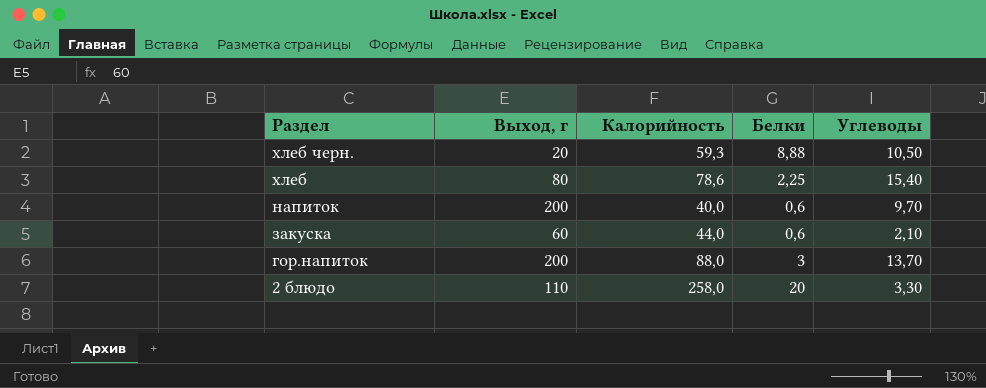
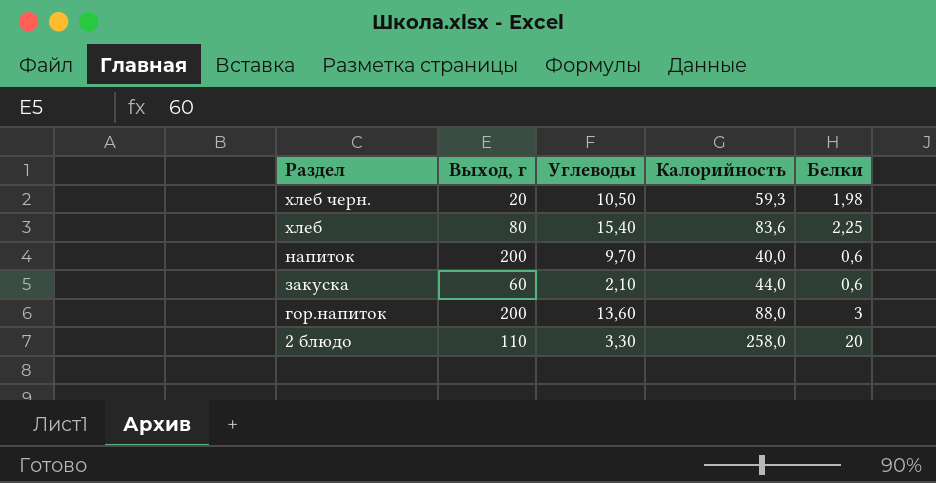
column Углеводы | position: 5 -> 3
хлеб черн. | Белки: 8,88 -> 1,98
хлеб | Калорийность: 78,6 -> 83,6
гор.напиток | Углеводы: 13,70 -> 13,60

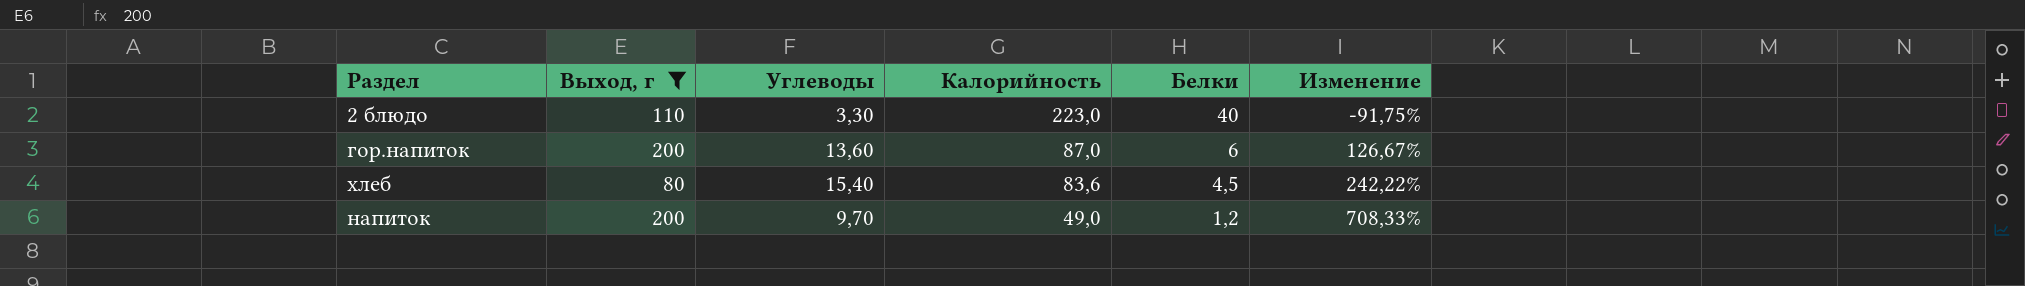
filter: none -> Выход, г >= 80
row order: Раздел descending -> Калорийность descending
column Изменение | formula: none -> ([Углеводы] - [Белки]) / [Белки]
2 блюдо | Калорийность: 258,0 -> 223,0
2 блюдо | Белки: 20 -> 40
гор.напиток | Калорийность: 88,0 -> 87,0
гор.напиток | Белки: 3 -> 6
хлеб | Белки: 2,25 -> 4,5
напиток | Калорийность: 40,0 -> 49,0
напиток | Белки: 0,6 -> 1,2

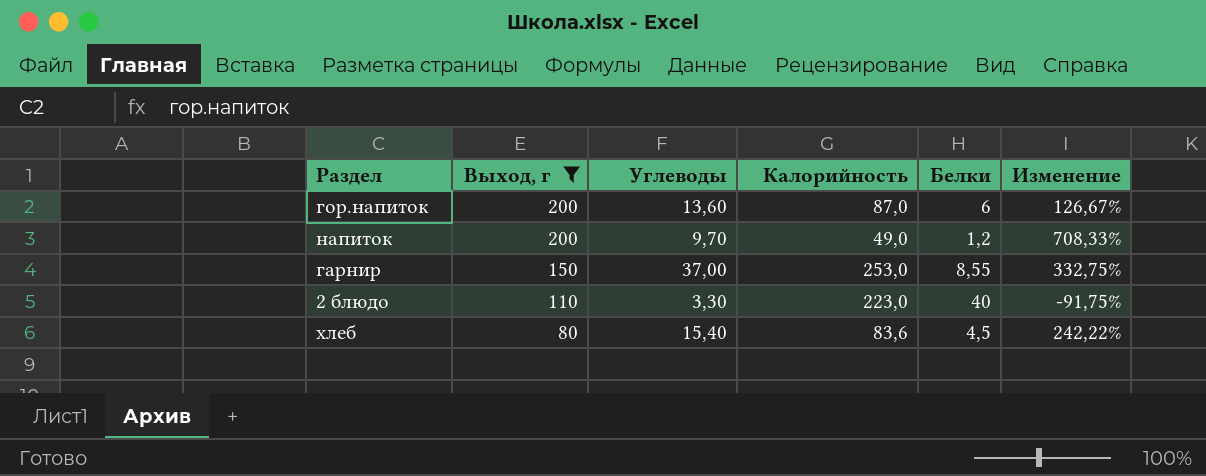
row order: Калорийность descending -> Выход, г descending
row гарнир: none -> 150 | 37,00 | 253,0 | 8,55 | 332,75%

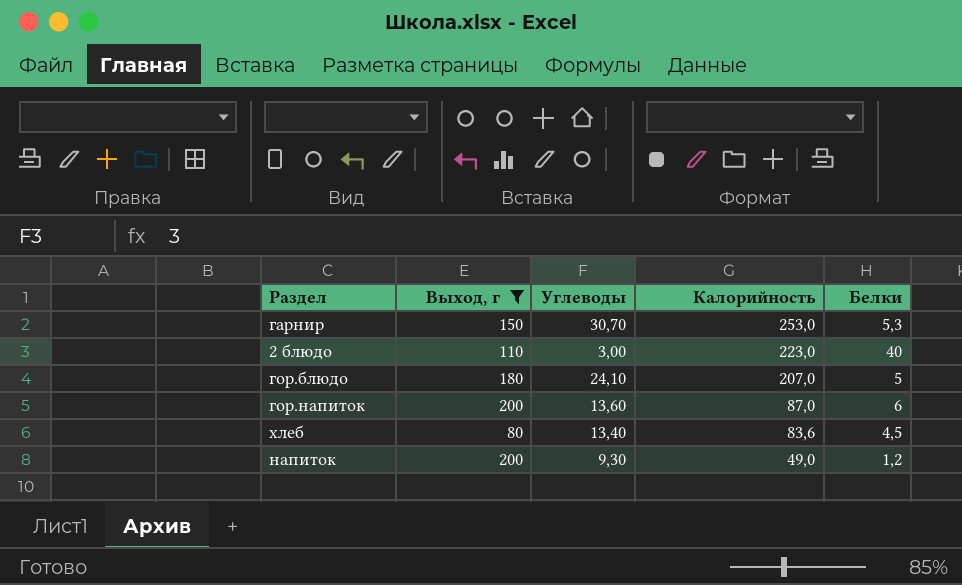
row order: Выход, г descending -> Калорийность descending
column Изменение | formula: ([Углеводы] - [Белки]) / [Белки] -> none
гарнир | Углеводы: 37,00 -> 30,70
гарнир | Белки: 8,55 -> 5,3
2 блюдо | Углеводы: 3,30 -> 3,00
row гор.блюдо: none -> 180 | 24,10 | 207,0 | 5
хлеб | Углеводы: 15,40 -> 13,40
напиток | Углеводы: 9,70 -> 9,30

